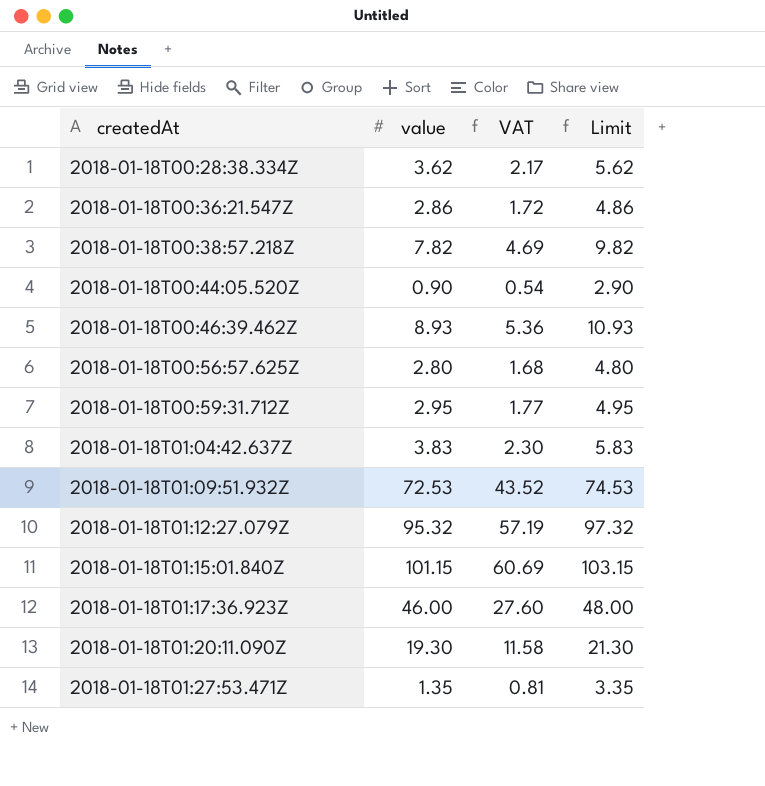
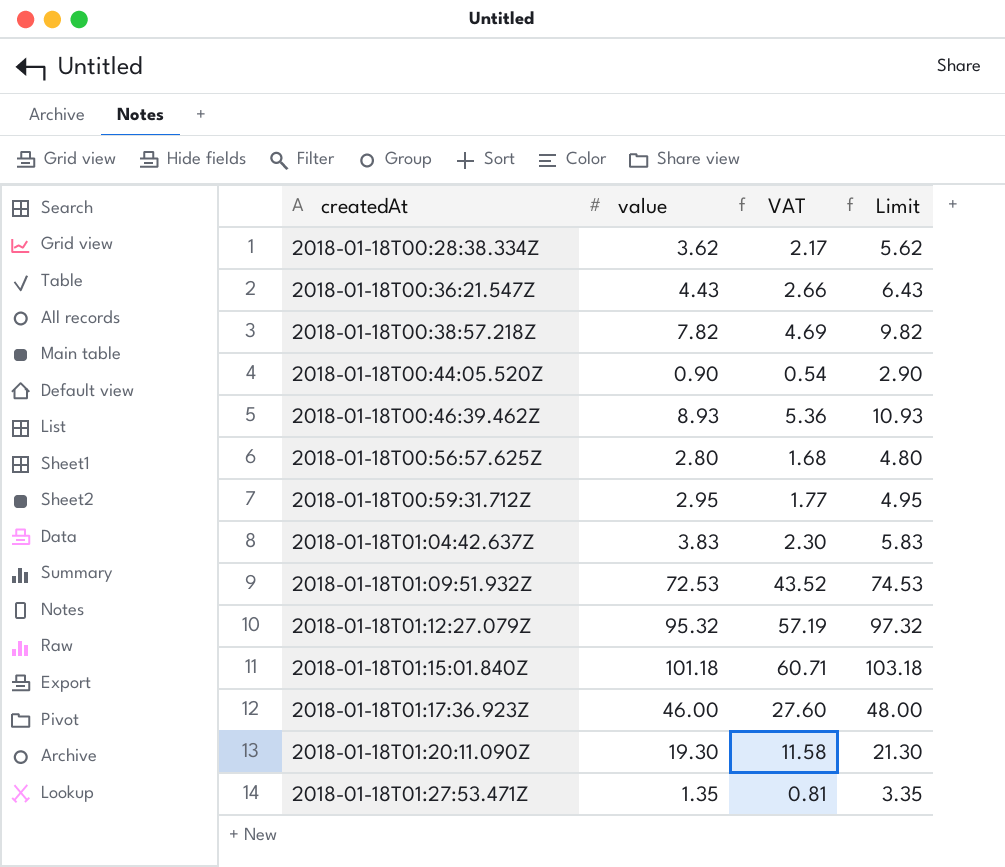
2018-01-18T00:36:21.547Z | value: 2.86 -> 4.43
2018-01-18T00:36:21.547Z | VAT: 1.72 -> 2.66
2018-01-18T00:36:21.547Z | Limit: 4.86 -> 6.43
2018-01-18T01:15:01.840Z | value: 101.15 -> 101.18
2018-01-18T01:15:01.840Z | VAT: 60.69 -> 60.71
2018-01-18T01:15:01.840Z | Limit: 103.15 -> 103.18

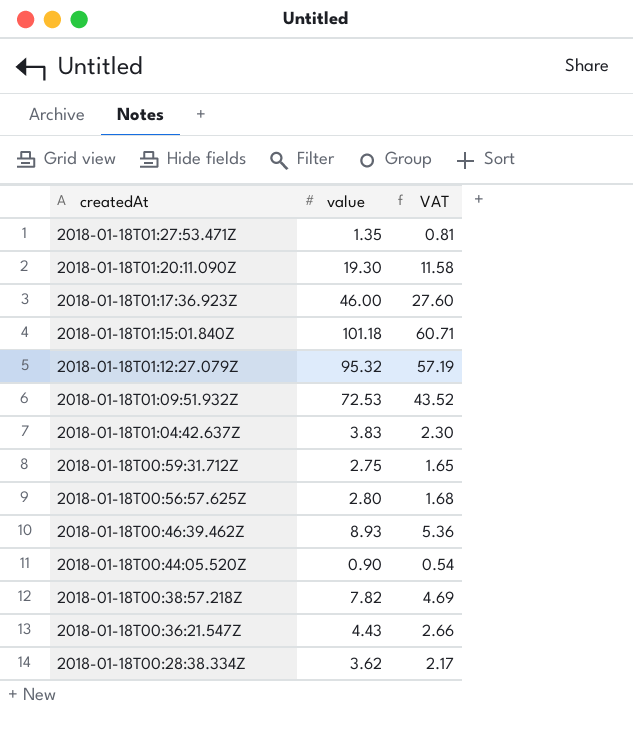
row order: createdAt ascending -> createdAt descending
column Limit | formula: [value] + 2 -> none
2018-01-18T00:59:31.712Z | value: 2.95 -> 2.75
2018-01-18T00:59:31.712Z | VAT: 1.77 -> 1.65

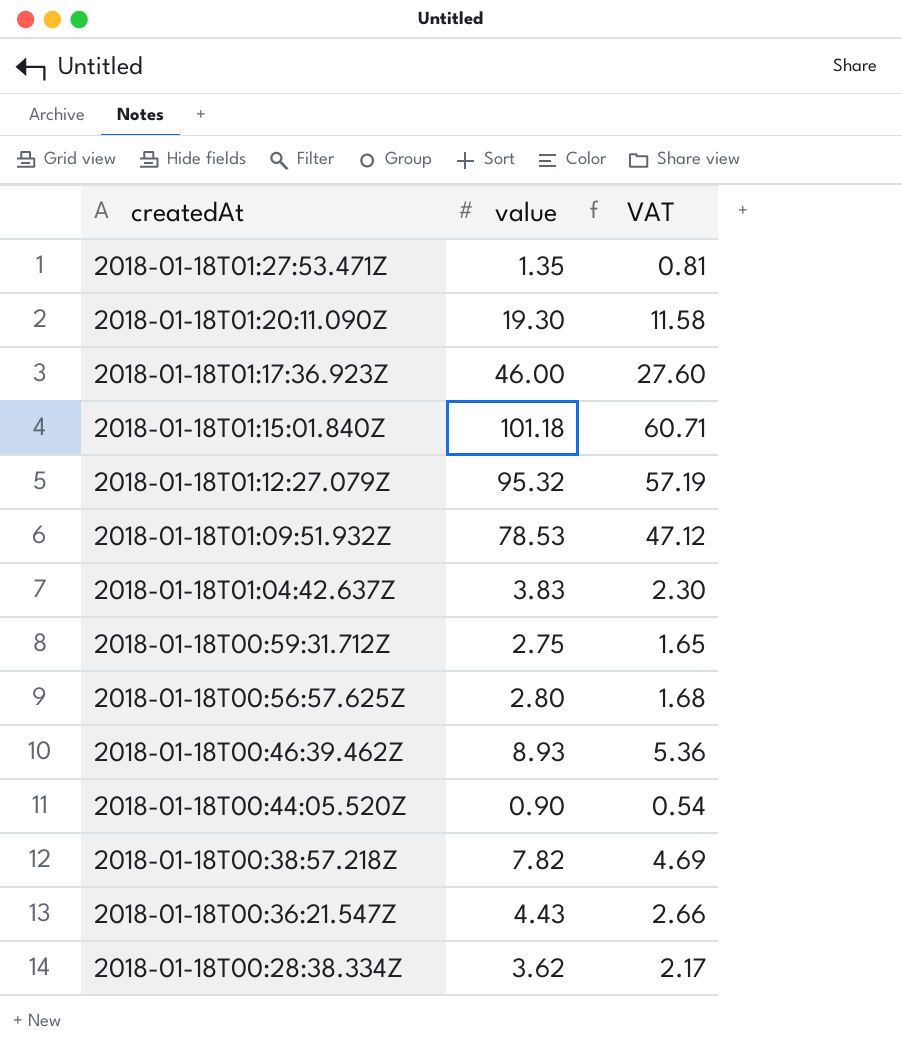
2018-01-18T01:09:51.932Z | value: 72.53 -> 78.53
2018-01-18T01:09:51.932Z | VAT: 43.52 -> 47.12

